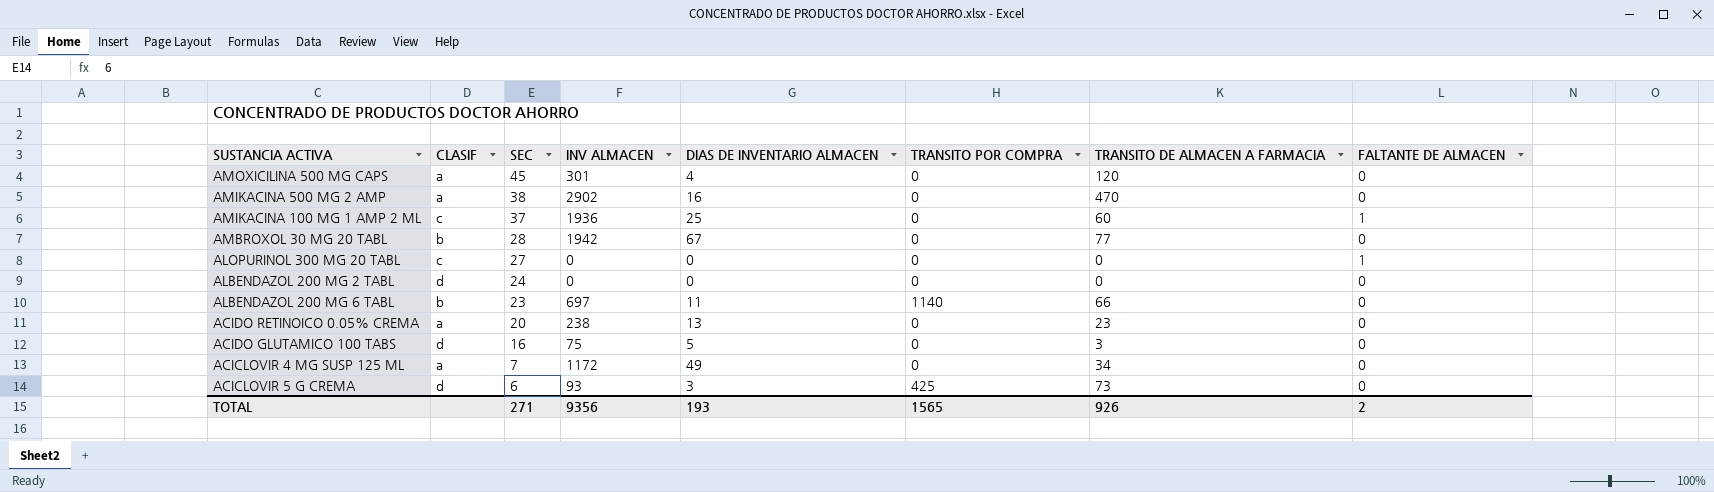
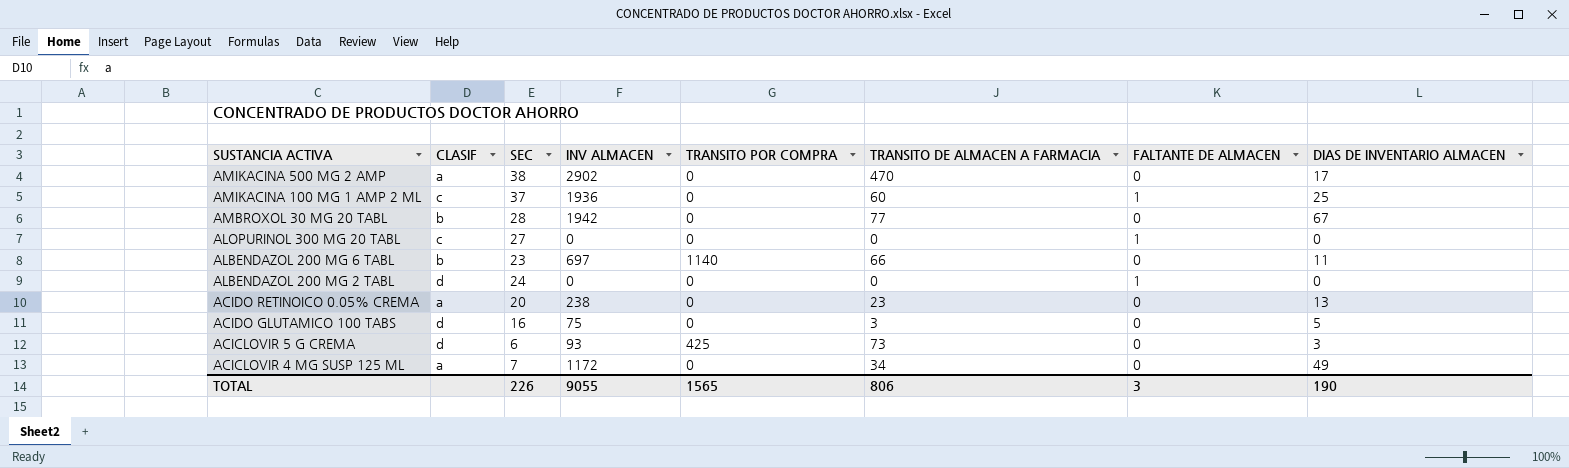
row order: SEC descending -> SUSTANCIA ACTIVA descending
column DIAS DE INVENTARIO ALMACEN | position: 5 -> 8
row AMOXICILINA 500 MG CAPS: a | 45 | 301 | 4 | 0 | 120 | 0 -> none
AMIKACINA 500 MG 2 AMP | DIAS DE INVENTARIO ALMACEN: 16 -> 17
ALBENDAZOL 200 MG 2 TABL | FALTANTE DE ALMACEN: 0 -> 1
TOTAL | SEC: 271 -> 226
TOTAL | INV ALMACEN: 9356 -> 9055
TOTAL | TRANSITO DE ALMACEN A FARMACIA: 926 -> 806
TOTAL | FALTANTE DE ALMACEN: 2 -> 3
TOTAL | DIAS DE INVENTARIO ALMACEN: 193 -> 190

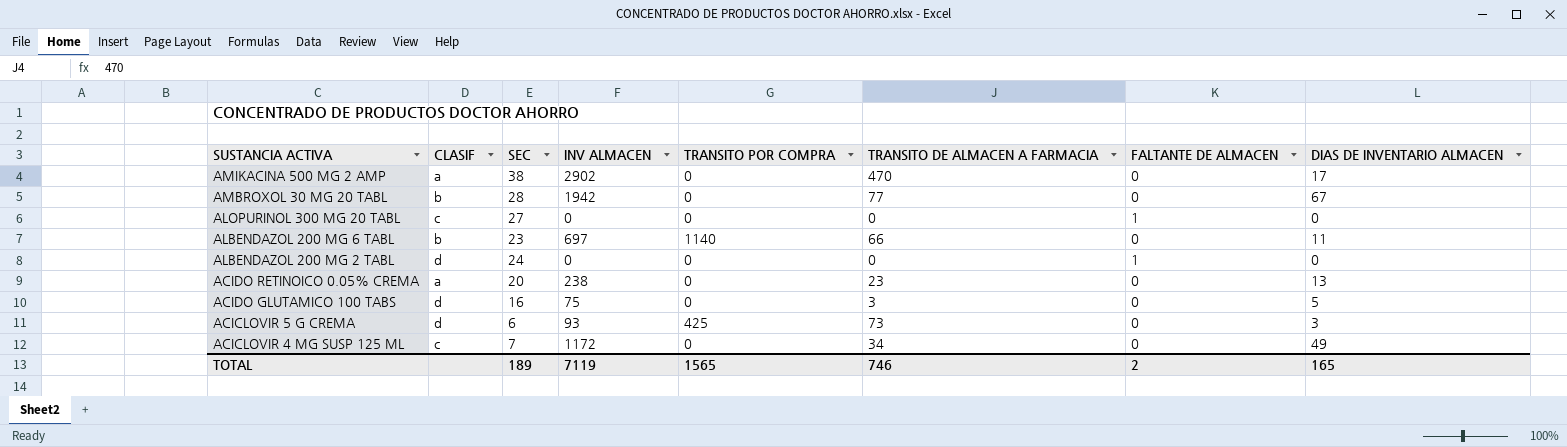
row AMIKACINA 100 MG 1 AMP 2 ML: c | 37 | 1936 | 0 | 60 | 1 | 25 -> none
ACICLOVIR 4 MG SUSP 125 ML | CLASIF: a -> c
TOTAL | SEC: 226 -> 189
TOTAL | INV ALMACEN: 9055 -> 7119
TOTAL | TRANSITO DE ALMACEN A FARMACIA: 806 -> 746
TOTAL | FALTANTE DE ALMACEN: 3 -> 2
TOTAL | DIAS DE INVENTARIO ALMACEN: 190 -> 165

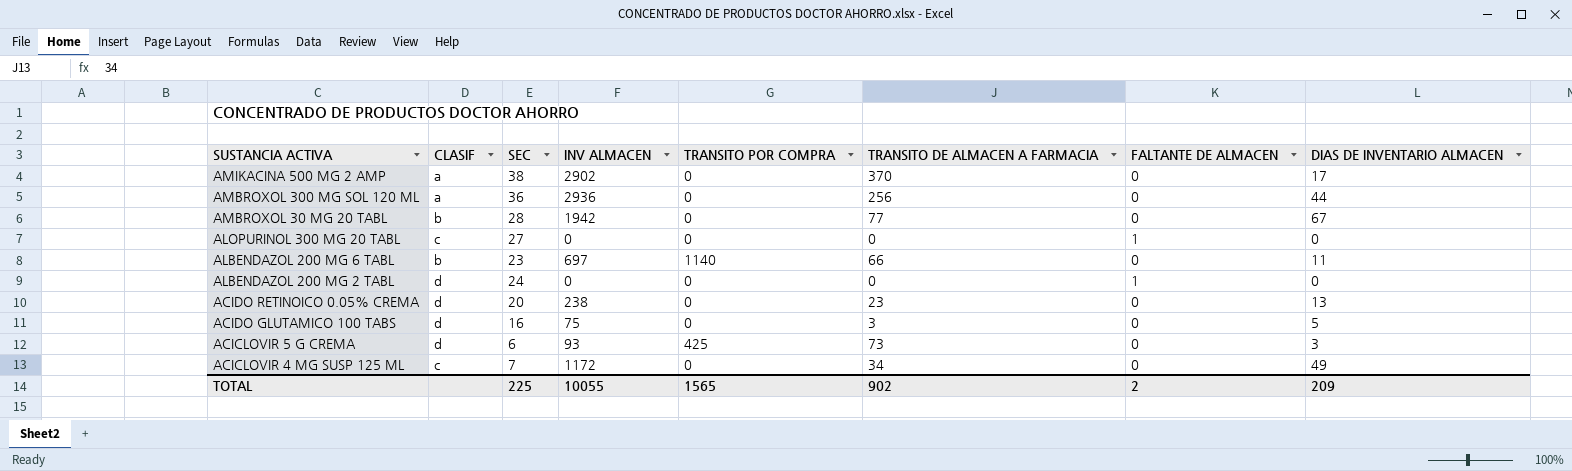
AMIKACINA 500 MG 2 AMP | TRANSITO DE ALMACEN A FARMACIA: 470 -> 370
row AMBROXOL 300 MG SOL 120 ML: none -> a | 36 | 2936 | 0 | 256 | 0 | 44
ACIDO RETINOICO 0.05% CREMA | CLASIF: a -> d
TOTAL | SEC: 189 -> 225
TOTAL | INV ALMACEN: 7119 -> 10055
TOTAL | TRANSITO DE ALMACEN A FARMACIA: 746 -> 902
TOTAL | DIAS DE INVENTARIO ALMACEN: 165 -> 209

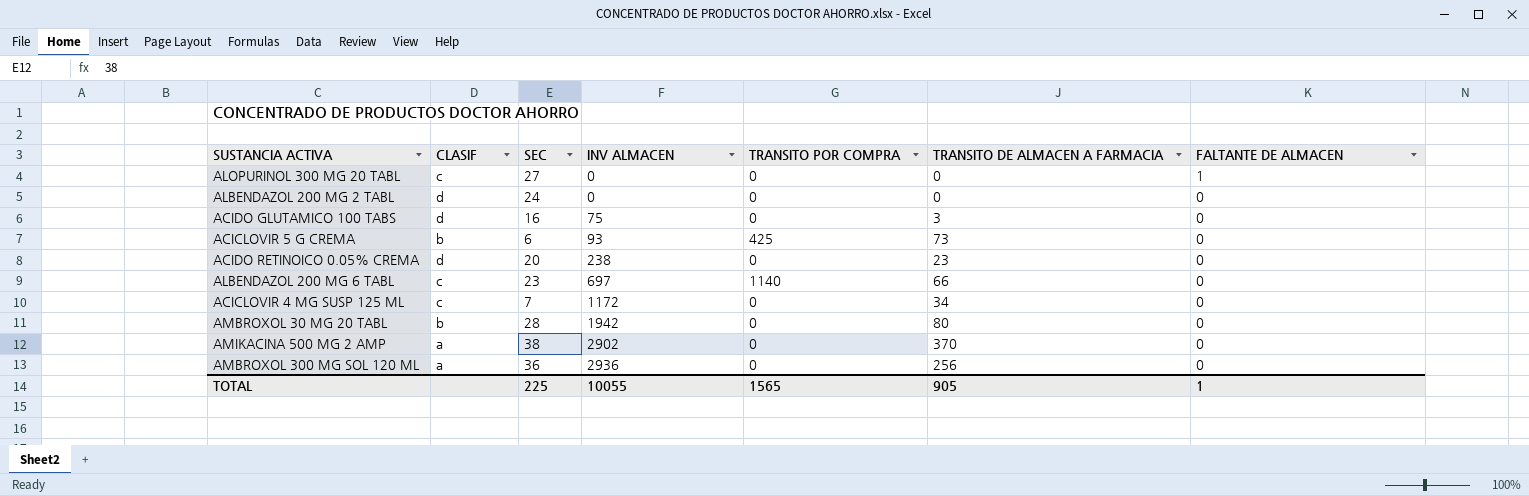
row order: SUSTANCIA ACTIVA descending -> INV ALMACEN ascending
column DIAS DE INVENTARIO ALMACEN | position: 8 -> none
ALBENDAZOL 200 MG 2 TABL | FALTANTE DE ALMACEN: 1 -> 0
ACICLOVIR 5 G CREMA | CLASIF: d -> b
ALBENDAZOL 200 MG 6 TABL | CLASIF: b -> c
AMBROXOL 30 MG 20 TABL | TRANSITO DE ALMACEN A FARMACIA: 77 -> 80
TOTAL | TRANSITO DE ALMACEN A FARMACIA: 902 -> 905
TOTAL | FALTANTE DE ALMACEN: 2 -> 1

